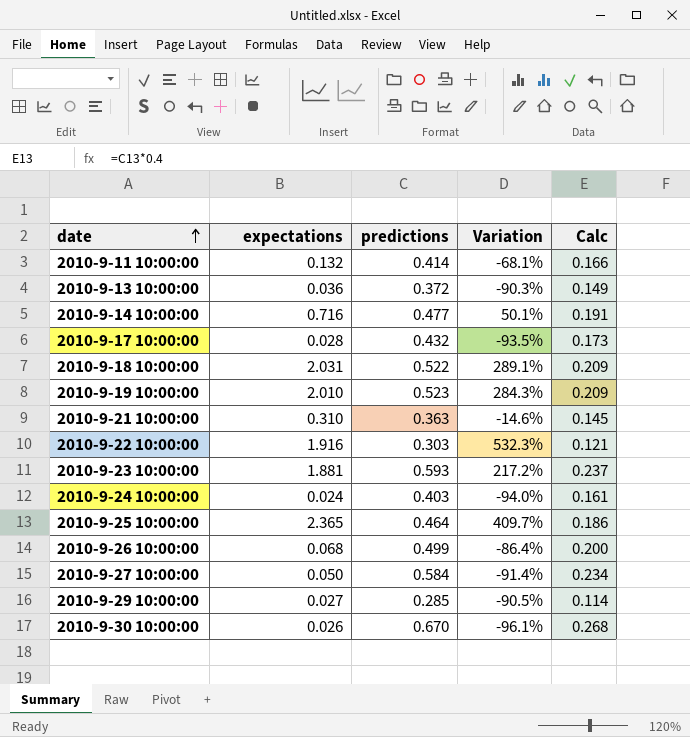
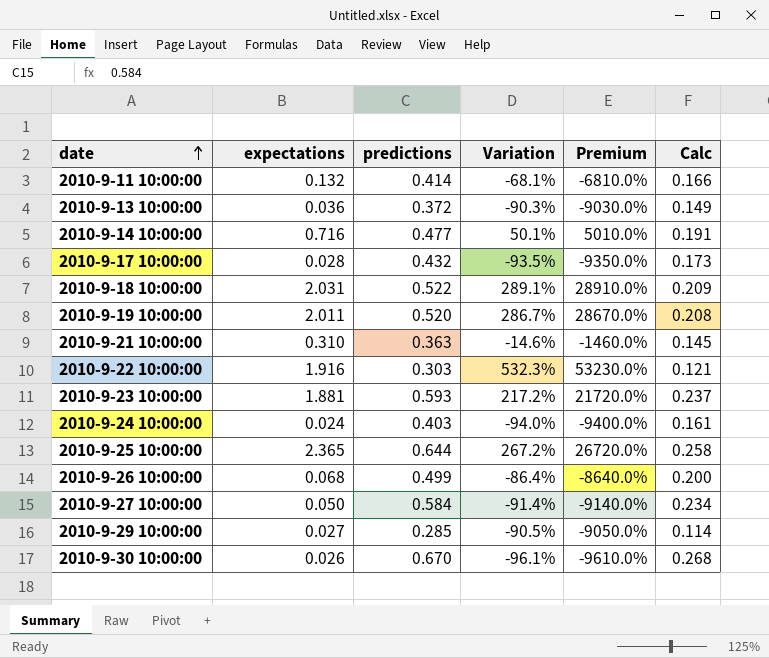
column Premium | formula: none -> [Variation] * 100
2010-9-19 10:00:00 | expectations: 2.010 -> 2.011
2010-9-19 10:00:00 | predictions: 0.523 -> 0.520
2010-9-19 10:00:00 | Variation: 284.3% -> 286.7%
2010-9-19 10:00:00 | Calc: 0.209 -> 0.208
2010-9-25 10:00:00 | predictions: 0.464 -> 0.644
2010-9-25 10:00:00 | Variation: 409.7% -> 267.2%
2010-9-25 10:00:00 | Calc: 0.186 -> 0.258

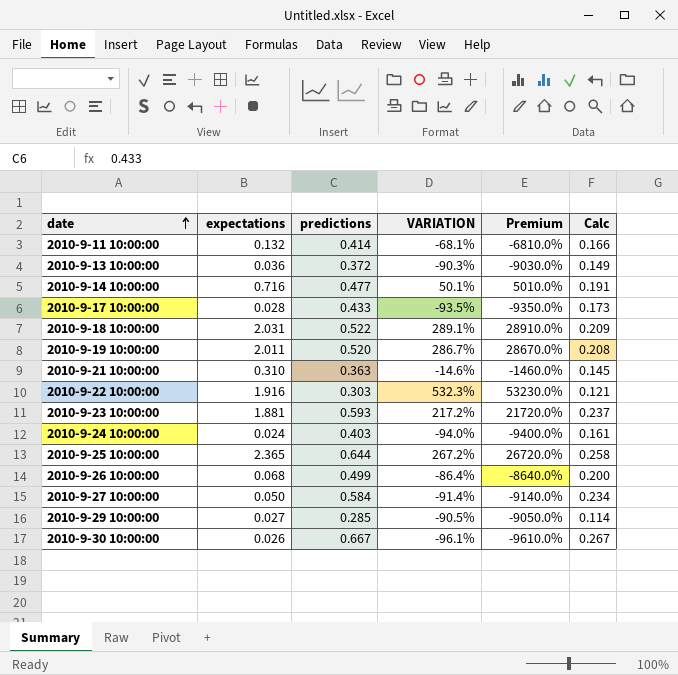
column name: Variation -> VARIATION
2010-9-17 10:00:00 | predictions: 0.432 -> 0.433
2010-9-30 10:00:00 | predictions: 0.670 -> 0.667
2010-9-30 10:00:00 | Calc: 0.268 -> 0.267

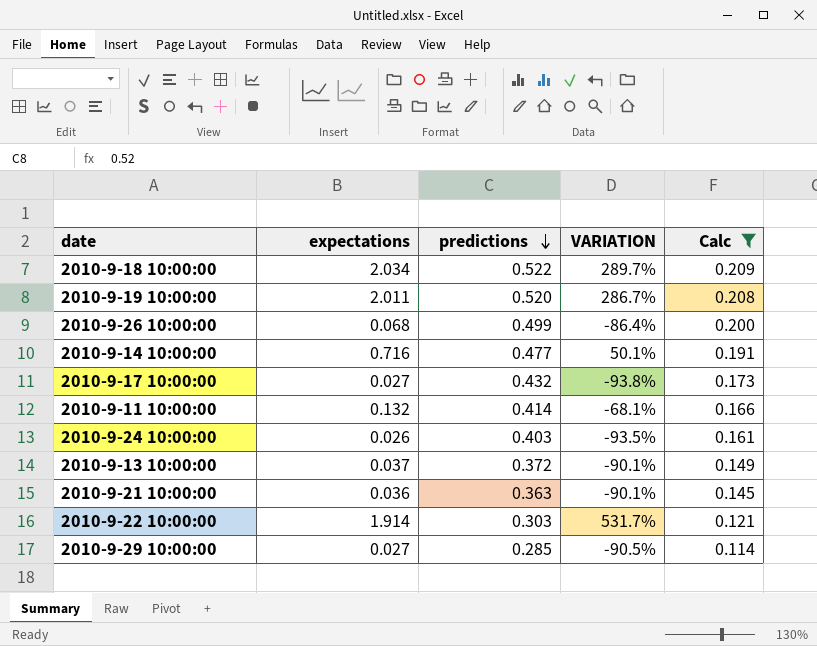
filter: none -> Calc <= 0.209
row order: date ascending -> predictions descending
column Premium | formula: [VARIATION] * 100 -> none
2010-9-18 10:00:00 | expectations: 2.031 -> 2.034
2010-9-18 10:00:00 | VARIATION: 289.1% -> 289.7%
2010-9-17 10:00:00 | expectations: 0.028 -> 0.027
2010-9-17 10:00:00 | predictions: 0.433 -> 0.432
2010-9-17 10:00:00 | VARIATION: -93.5% -> -93.8%
2010-9-24 10:00:00 | expectations: 0.024 -> 0.026
2010-9-24 10:00:00 | VARIATION: -94.0% -> -93.5%
2010-9-13 10:00:00 | expectations: 0.036 -> 0.037
2010-9-13 10:00:00 | VARIATION: -90.3% -> -90.1%
2010-9-21 10:00:00 | expectations: 0.310 -> 0.036
2010-9-21 10:00:00 | VARIATION: -14.6% -> -90.1%
2010-9-22 10:00:00 | expectations: 1.916 -> 1.914
2010-9-22 10:00:00 | VARIATION: 532.3% -> 531.7%

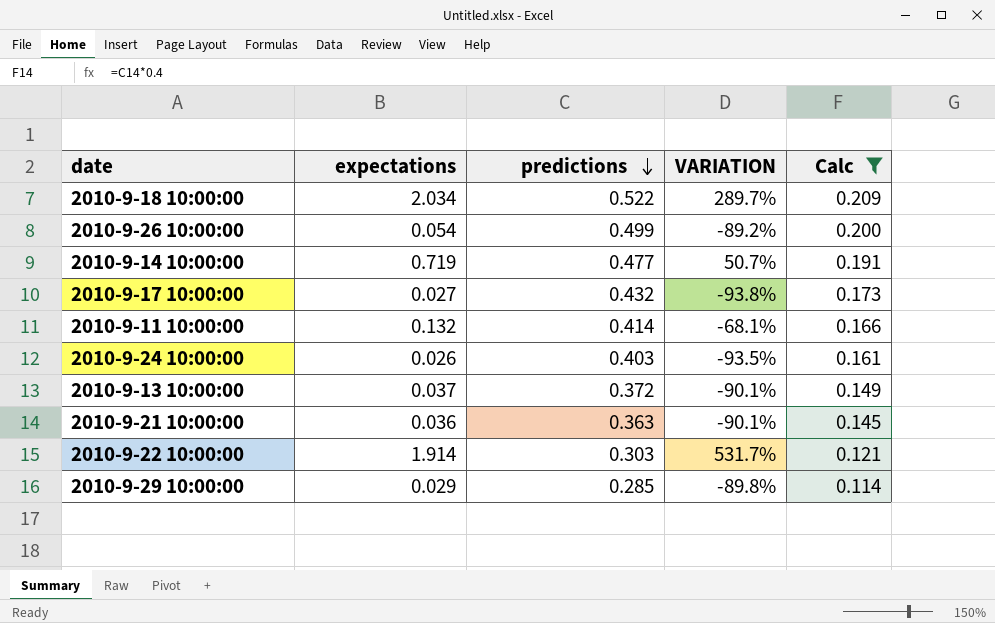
row 2010-9-19 10:00:00: 2.011 | 0.520 | 286.7% | 0.208 -> none
2010-9-26 10:00:00 | expectations: 0.068 -> 0.054
2010-9-26 10:00:00 | VARIATION: -86.4% -> -89.2%
2010-9-14 10:00:00 | expectations: 0.716 -> 0.719
2010-9-14 10:00:00 | VARIATION: 50.1% -> 50.7%
2010-9-29 10:00:00 | expectations: 0.027 -> 0.029
2010-9-29 10:00:00 | VARIATION: -90.5% -> -89.8%

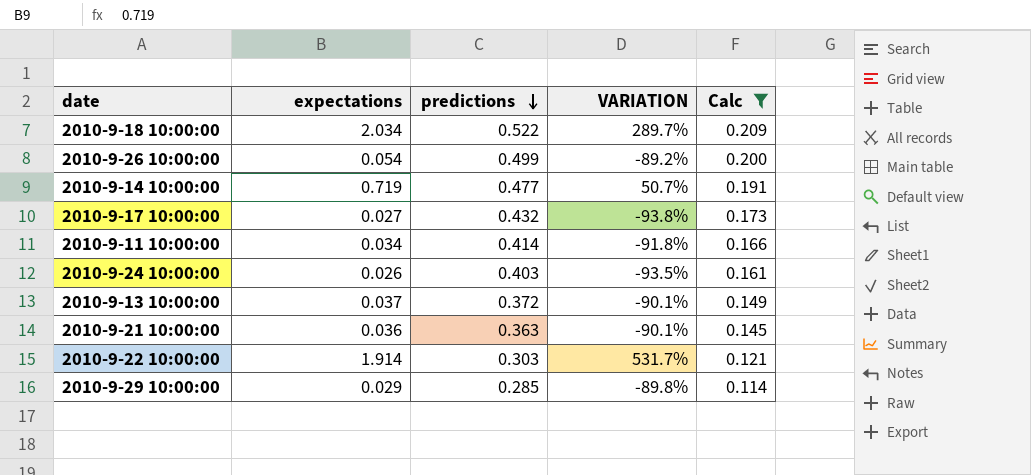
2010-9-11 10:00:00 | expectations: 0.132 -> 0.034
2010-9-11 10:00:00 | VARIATION: -68.1% -> -91.8%

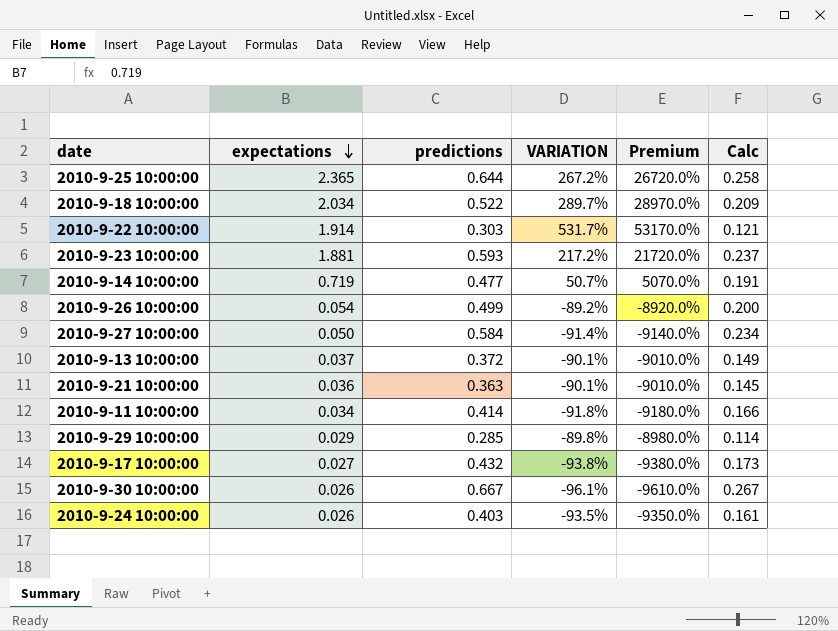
filter: Calc <= 0.209 -> none
row order: predictions descending -> expectations descending
column Premium | formula: none -> [VARIATION] * 100

